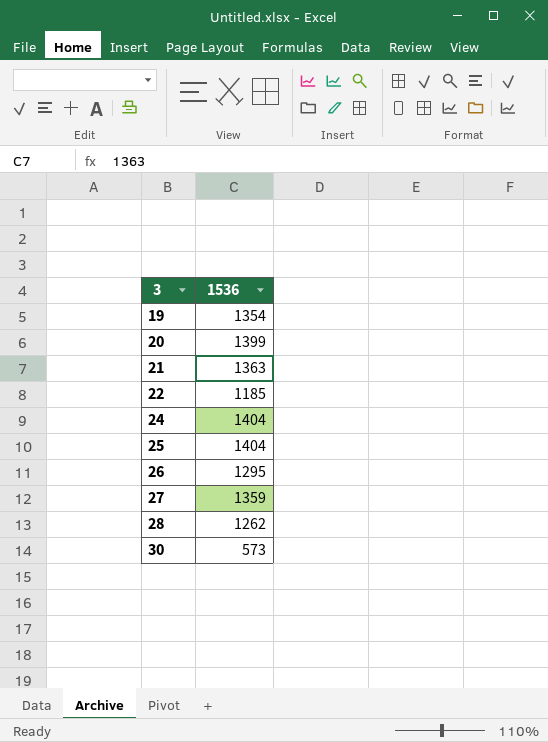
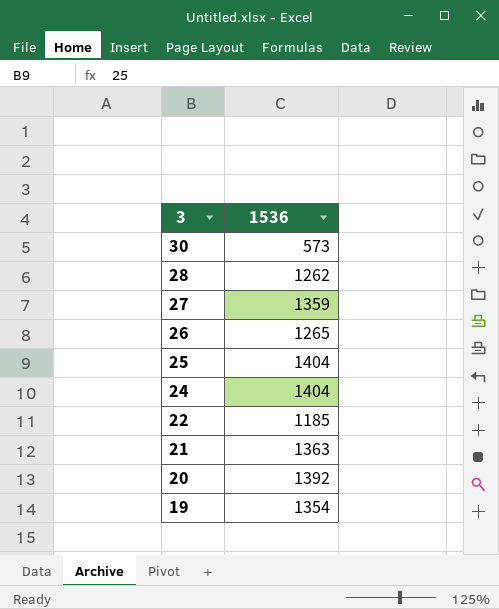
row order: 3 ascending -> 3 descending
26 | 1536: 1295 -> 1265
20 | 1536: 1399 -> 1392

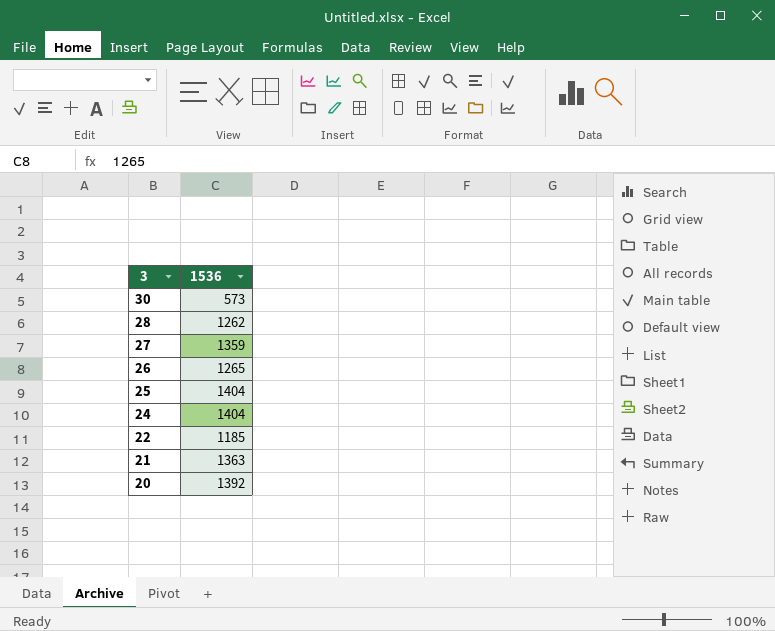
row 19: 1354 -> none

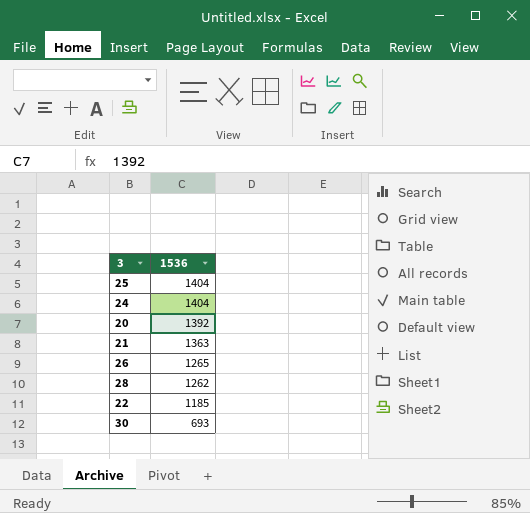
row order: 3 descending -> 1536 descending
row 27: 1359 -> none
30 | 1536: 573 -> 693

